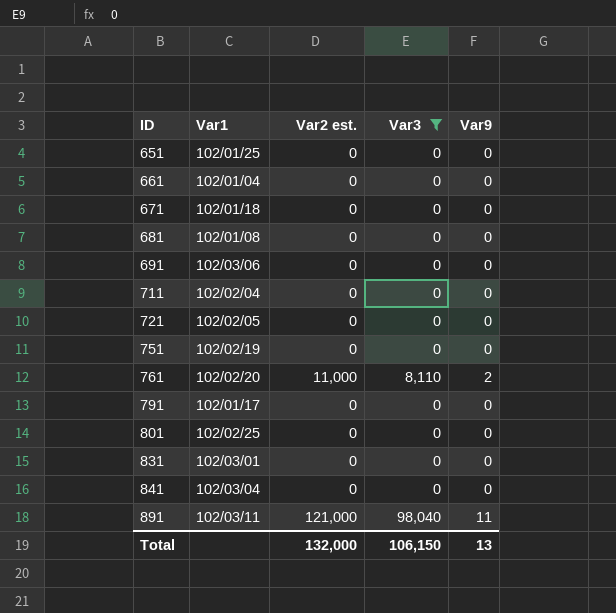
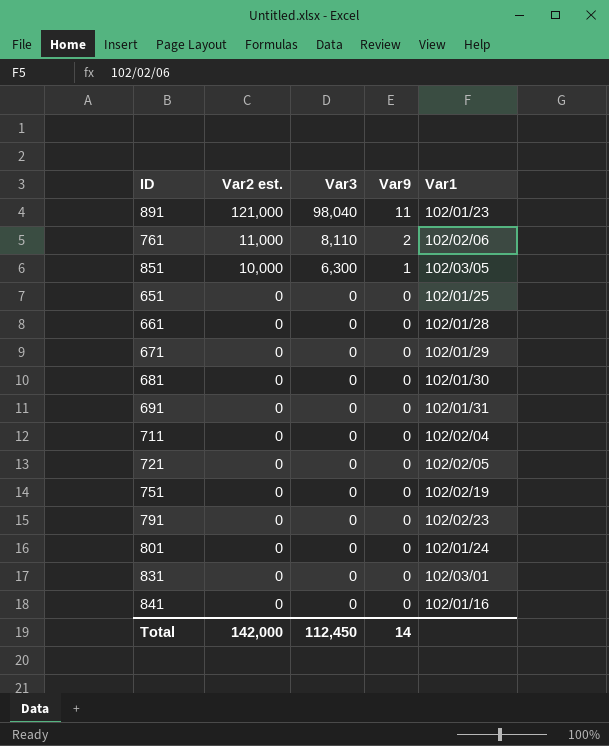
filter: Var3 != 6,300 -> none
row order: ID ascending -> Var2 est. descending
column Var1 | position: 2 -> 5
891 | Var1: 102/03/11 -> 102/01/23
761 | Var1: 102/02/20 -> 102/02/06
661 | Var1: 102/01/04 -> 102/01/28
671 | Var1: 102/01/18 -> 102/01/29
681 | Var1: 102/01/08 -> 102/01/30
691 | Var1: 102/03/06 -> 102/01/31
791 | Var1: 102/01/17 -> 102/02/23
801 | Var1: 102/02/25 -> 102/01/24
841 | Var1: 102/03/04 -> 102/01/16
Total | Var2 est.: 132,000 -> 142,000
Total | Var3: 106,150 -> 112,450
Total | Var9: 13 -> 14

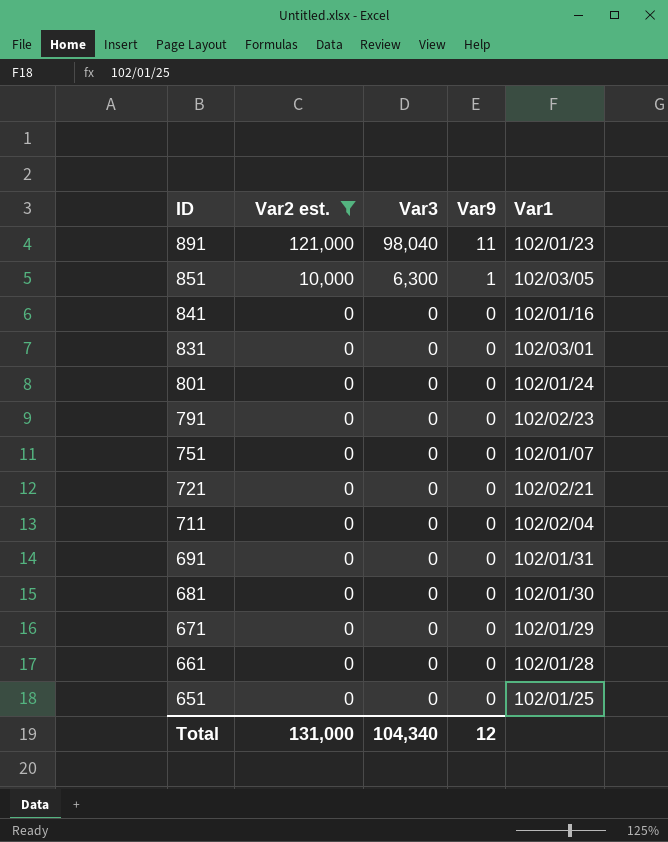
filter: none -> Var2 est. != 11,000
row order: Var2 est. descending -> ID descending
751 | Var1: 102/02/19 -> 102/01/07
721 | Var1: 102/02/05 -> 102/02/21
Total | Var2 est.: 142,000 -> 131,000
Total | Var3: 112,450 -> 104,340
Total | Var9: 14 -> 12

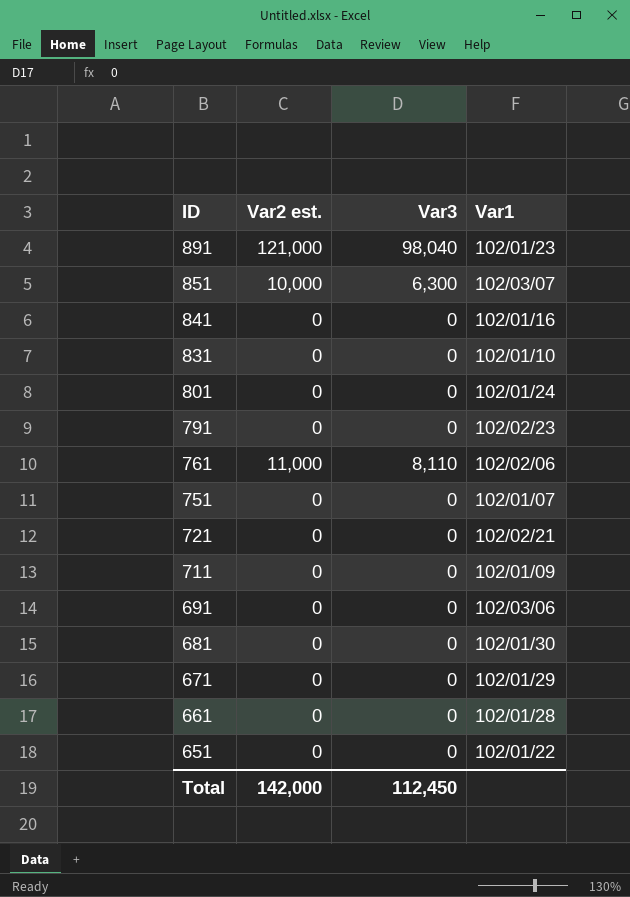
filter: Var2 est. != 11,000 -> none
column Var9 | position: 4 -> none
851 | Var1: 102/03/05 -> 102/03/07
831 | Var1: 102/03/01 -> 102/01/10
711 | Var1: 102/02/04 -> 102/01/09
691 | Var1: 102/01/31 -> 102/03/06
651 | Var1: 102/01/25 -> 102/01/22
Total | Var2 est.: 131,000 -> 142,000
Total | Var3: 104,340 -> 112,450

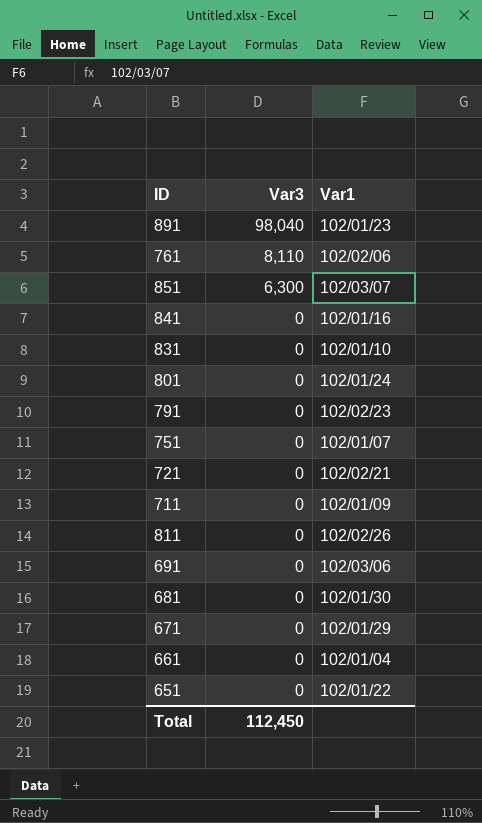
row order: ID descending -> Var3 descending
column Var2 est. | position: 2 -> none
row 811: none -> 0 | 102/02/26
661 | Var1: 102/01/28 -> 102/01/04

